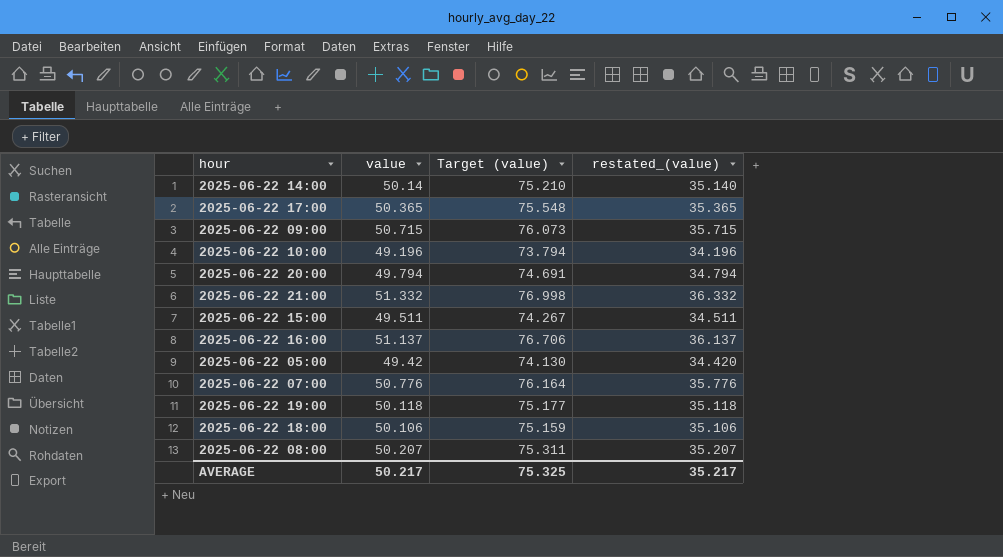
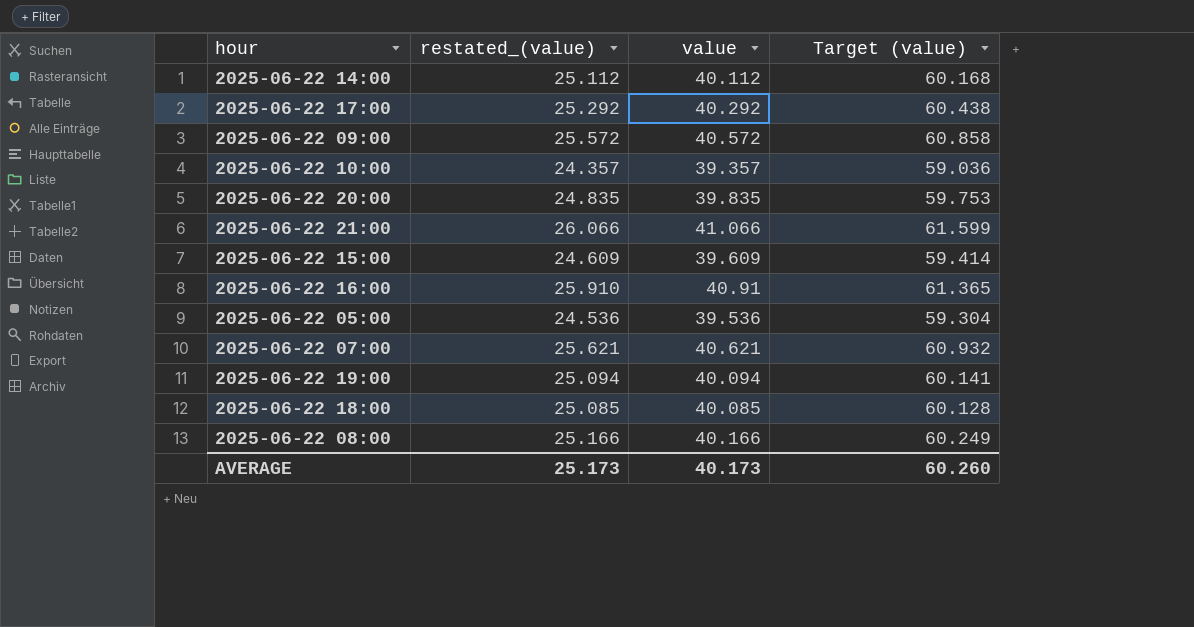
column restated_(value) | position: 4 -> 2
2025-06-22 14:00 | restated_(value): 35.140 -> 25.112
2025-06-22 14:00 | value: 50.14 -> 40.112
2025-06-22 14:00 | Target (value): 75.210 -> 60.168
2025-06-22 17:00 | restated_(value): 35.365 -> 25.292
2025-06-22 17:00 | value: 50.365 -> 40.292
2025-06-22 17:00 | Target (value): 75.548 -> 60.438
2025-06-22 09:00 | restated_(value): 35.715 -> 25.572
2025-06-22 09:00 | value: 50.715 -> 40.572
2025-06-22 09:00 | Target (value): 76.073 -> 60.858
2025-06-22 10:00 | restated_(value): 34.196 -> 24.357
2025-06-22 10:00 | value: 49.196 -> 39.357
2025-06-22 10:00 | Target (value): 73.794 -> 59.036
2025-06-22 20:00 | restated_(value): 34.794 -> 24.835
2025-06-22 20:00 | value: 49.794 -> 39.835
2025-06-22 20:00 | Target (value): 74.691 -> 59.753
2025-06-22 21:00 | restated_(value): 36.332 -> 26.066
2025-06-22 21:00 | value: 51.332 -> 41.066
2025-06-22 21:00 | Target (value): 76.998 -> 61.599
2025-06-22 15:00 | restated_(value): 34.511 -> 24.609
2025-06-22 15:00 | value: 49.511 -> 39.609
2025-06-22 15:00 | Target (value): 74.267 -> 59.414
2025-06-22 16:00 | restated_(value): 36.137 -> 25.910
2025-06-22 16:00 | value: 51.137 -> 40.91
2025-06-22 16:00 | Target (value): 76.706 -> 61.365
2025-06-22 05:00 | restated_(value): 34.420 -> 24.536
2025-06-22 05:00 | value: 49.42 -> 39.536
2025-06-22 05:00 | Target (value): 74.130 -> 59.304
2025-06-22 07:00 | restated_(value): 35.776 -> 25.621
2025-06-22 07:00 | value: 50.776 -> 40.621
2025-06-22 07:00 | Target (value): 76.164 -> 60.932
2025-06-22 19:00 | restated_(value): 35.118 -> 25.094
2025-06-22 19:00 | value: 50.118 -> 40.094
2025-06-22 19:00 | Target (value): 75.177 -> 60.141
2025-06-22 18:00 | restated_(value): 35.106 -> 25.085
2025-06-22 18:00 | value: 50.106 -> 40.085
2025-06-22 18:00 | Target (value): 75.159 -> 60.128
2025-06-22 08:00 | restated_(value): 35.207 -> 25.166
2025-06-22 08:00 | value: 50.207 -> 40.166
2025-06-22 08:00 | Target (value): 75.311 -> 60.249
AVERAGE | restated_(value): 35.217 -> 25.173
AVERAGE | value: 50.217 -> 40.173
AVERAGE | Target (value): 75.325 -> 60.260

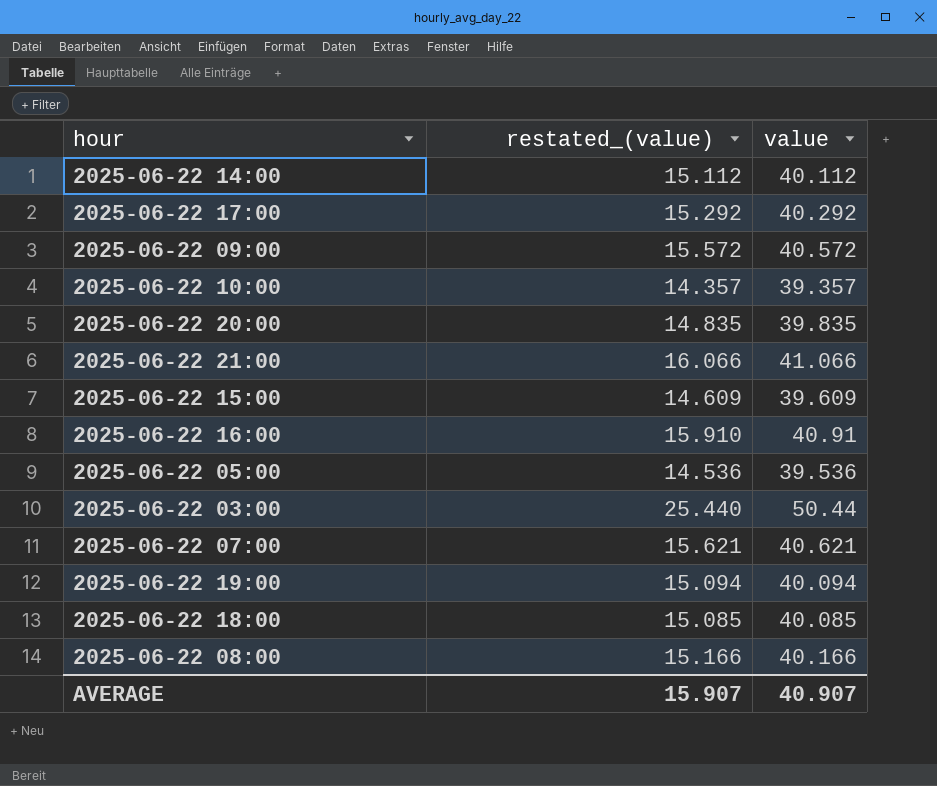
column Target (value) | formula: [value] * 1.5 -> none
column restated_(value) | formula: [value] - 15 -> [value] - 25
row 2025-06-22 03:00: none -> 25.440 | 50.44
AVERAGE | restated_(value): 25.173 -> 15.907
AVERAGE | value: 40.173 -> 40.907

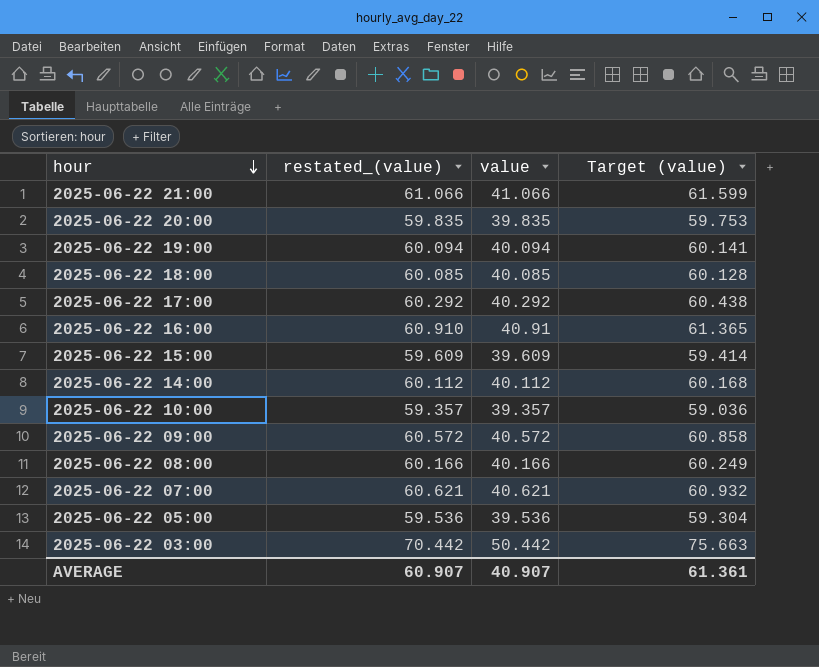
row order: none -> hour descending
column restated_(value) | formula: [value] - 25 -> [value] + 20
column Target (value) | formula: none -> [value] * 1.5
2025-06-22 03:00 | value: 50.44 -> 50.442
AVERAGE | restated_(value): 15.907 -> 60.907

